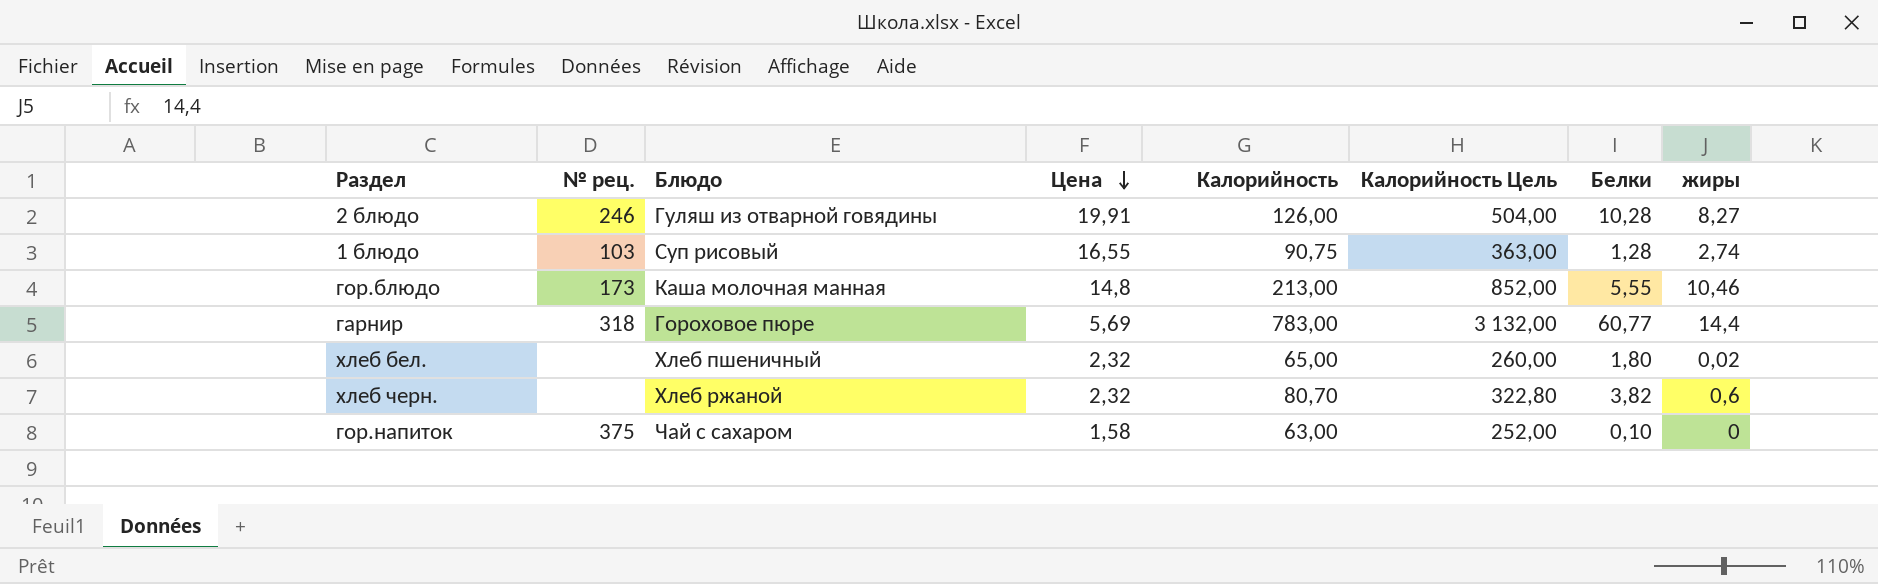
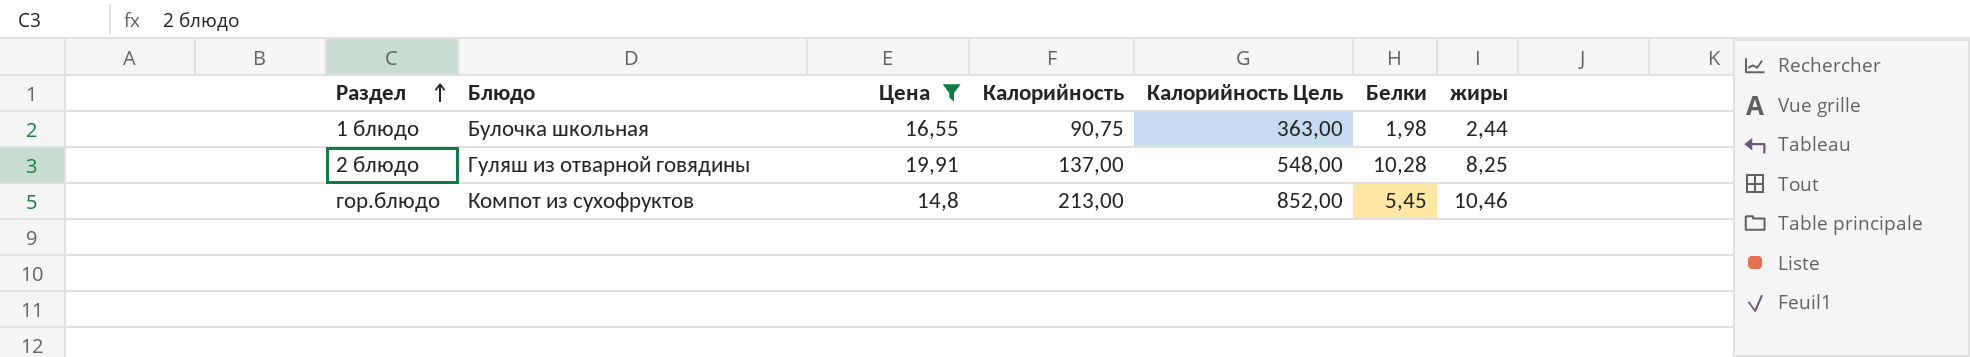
filter: none -> Цена >= 14,8
row order: Цена descending -> Раздел ascending
column № рец. | position: 2 -> none
1 блюдо | Блюдо: Суп рисовый -> Булочка школьная
1 блюдо | Белки: 1,28 -> 1,98
1 блюдо | жиры: 2,74 -> 2,44
2 блюдо | Калорийность: 126,00 -> 137,00
2 блюдо | Калорийность Цель: 504,00 -> 548,00
2 блюдо | жиры: 8,27 -> 8,25
гор.блюдо | Блюдо: Каша молочная манная -> Компот из сухофруктов
гор.блюдо | Белки: 5,55 -> 5,45

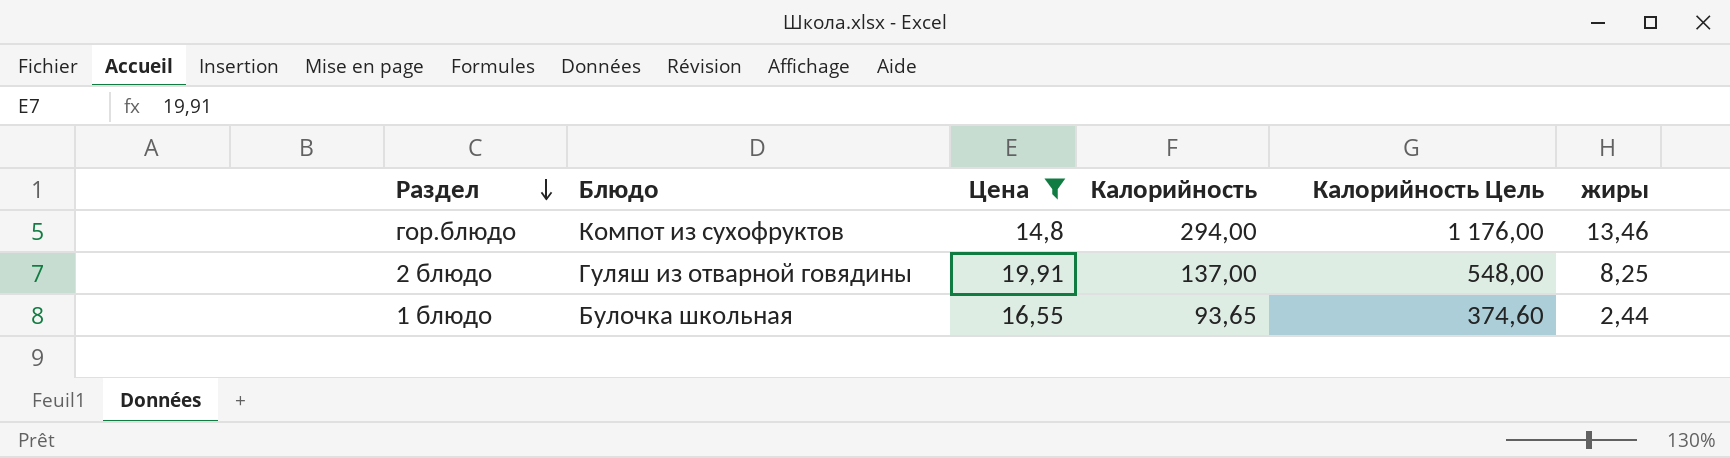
row order: Раздел ascending -> Раздел descending
column Белки | position: 6 -> none
гор.блюдо | Калорийность: 213,00 -> 294,00
гор.блюдо | Калорийность Цель: 852,00 -> 1 176,00
гор.блюдо | жиры: 10,46 -> 13,46
1 блюдо | Калорийность: 90,75 -> 93,65
1 блюдо | Калорийность Цель: 363,00 -> 374,60

